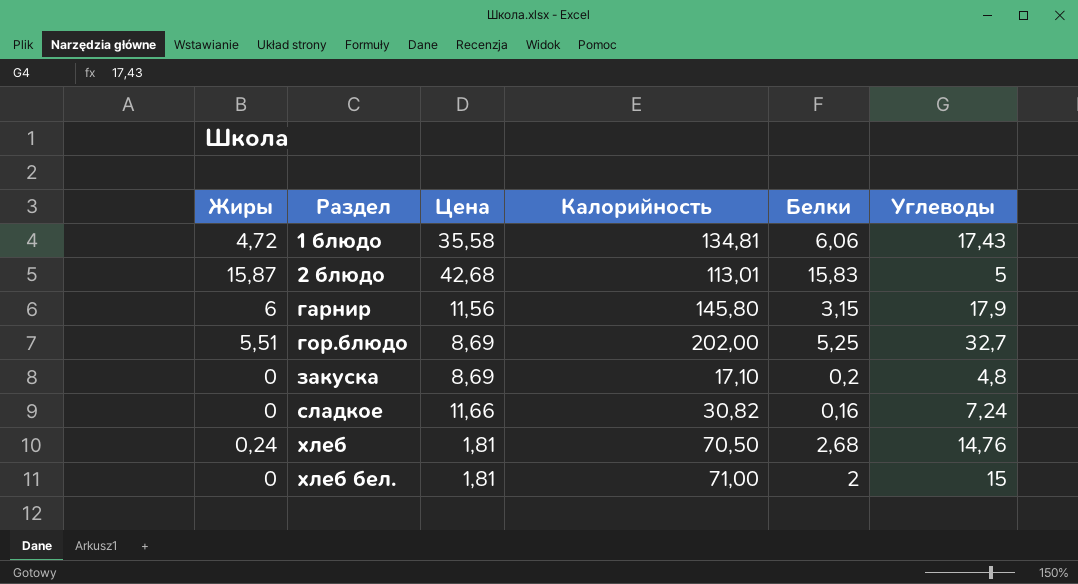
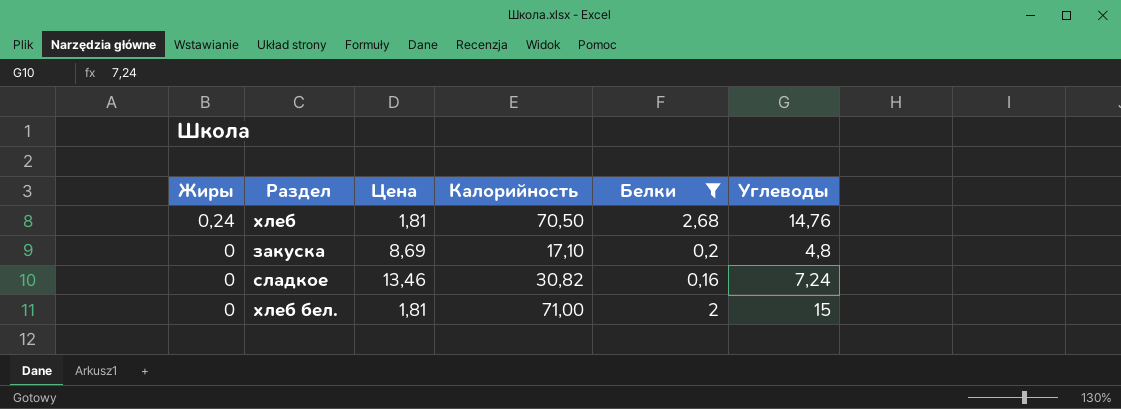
filter: none -> Белки <= 2,68
row order: Раздел ascending -> Жиры descending
сладкое | Цена: 11,66 -> 13,46

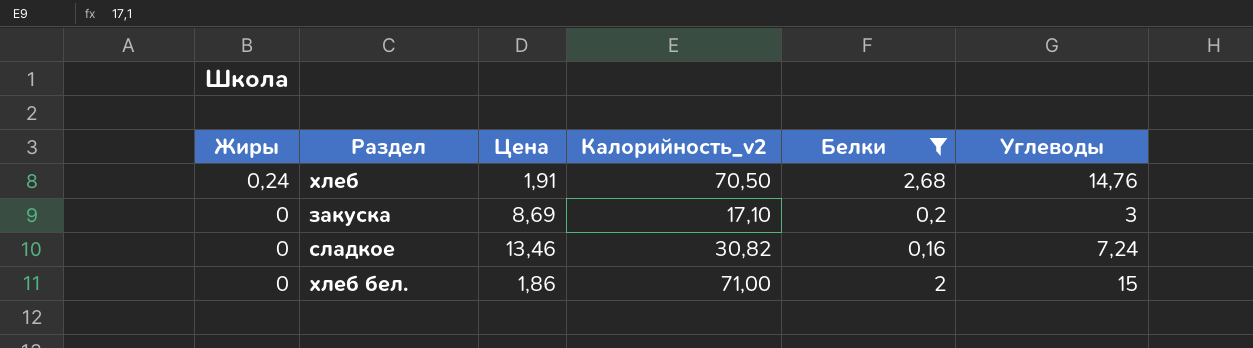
column name: Калорийность -> Калорийность_v2
хлеб | Цена: 1,81 -> 1,91
закуска | Углеводы: 4,8 -> 3
хлеб бел. | Цена: 1,81 -> 1,86

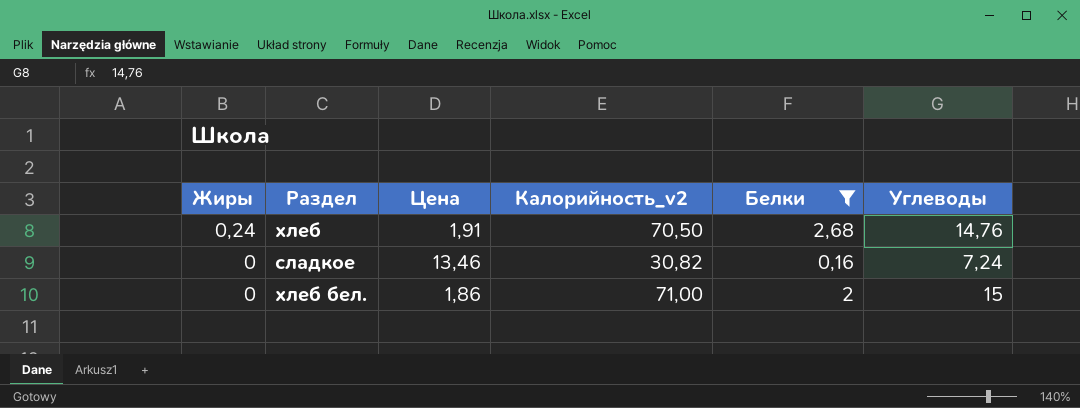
row закуска: 0 | 8,69 | 17,10 | 0,2 | 3 -> none

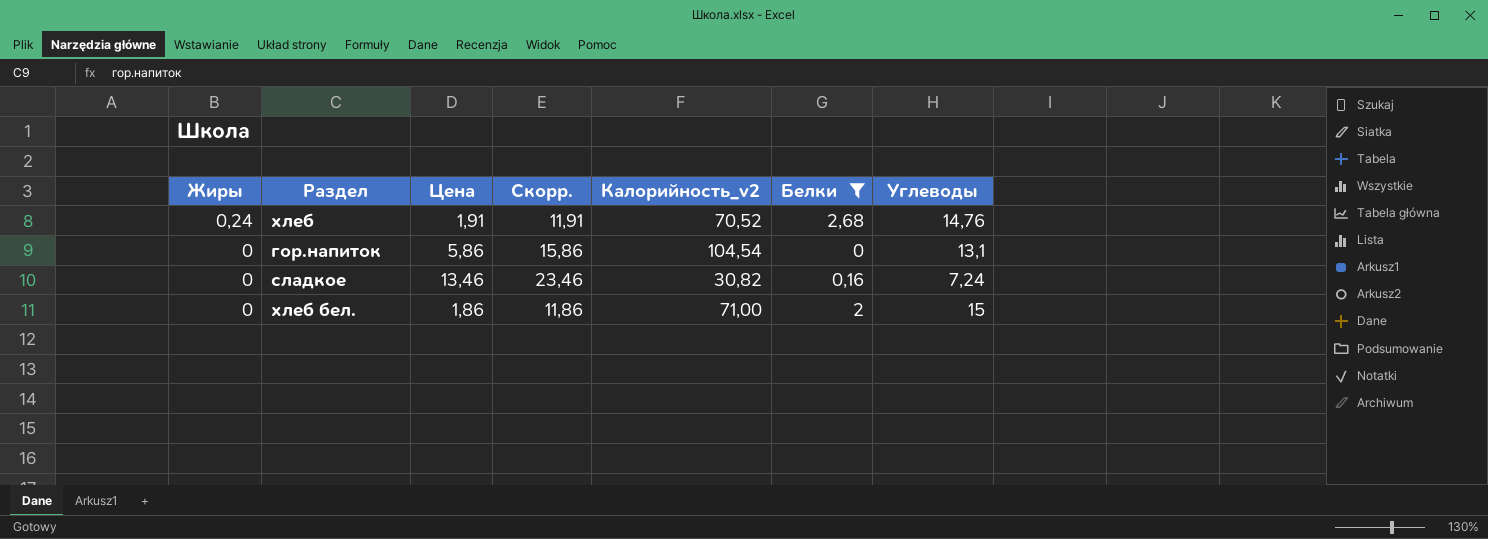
column Скорр. | formula: none -> [Цена] + 10
хлеб | Калорийность_v2: 70,50 -> 70,52
row гор.напиток: none -> 0 | 5,86 | 15,86 | 104,54 | 0 | 13,1

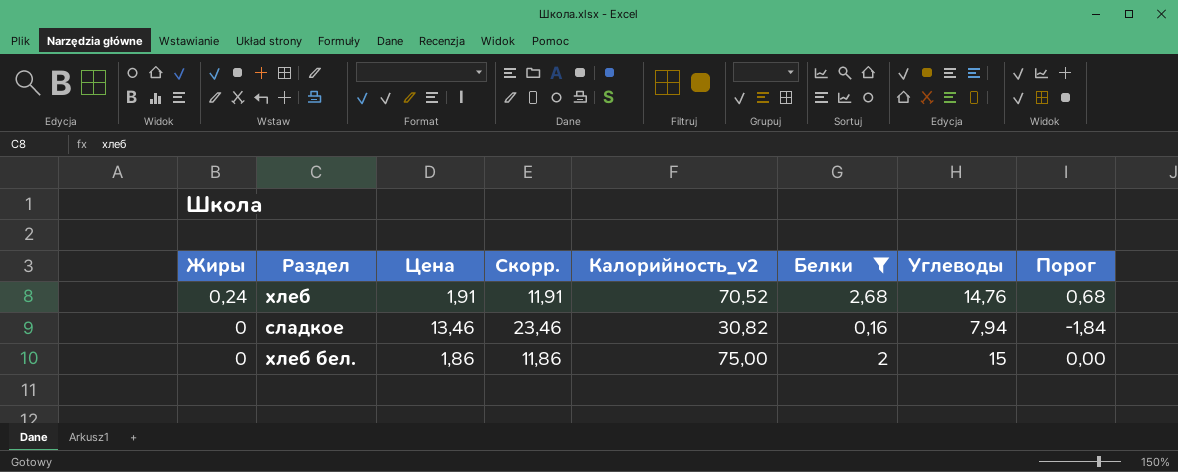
column Порог | formula: none -> [Белки] - 2
row гор.напиток: 0 | 5,86 | 15,86 | 104,54 | 0 | 13,1 -> none
сладкое | Углеводы: 7,24 -> 7,94
хлеб бел. | Калорийность_v2: 71,00 -> 75,00

